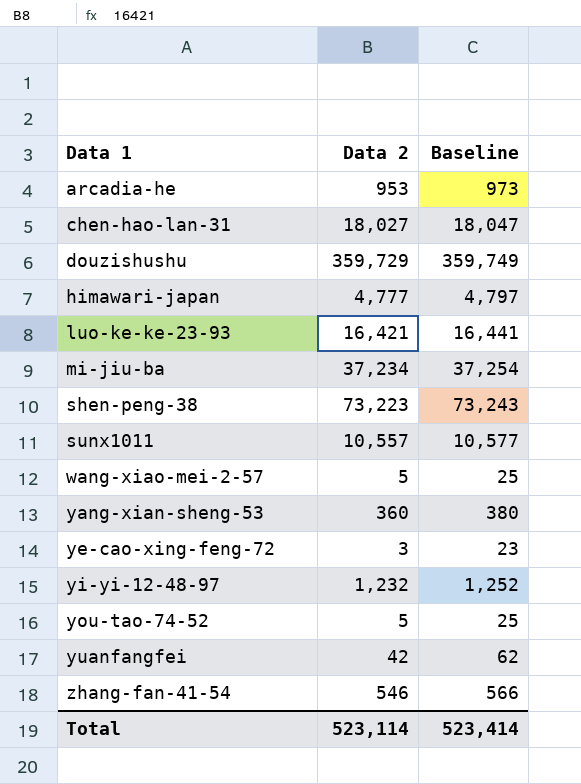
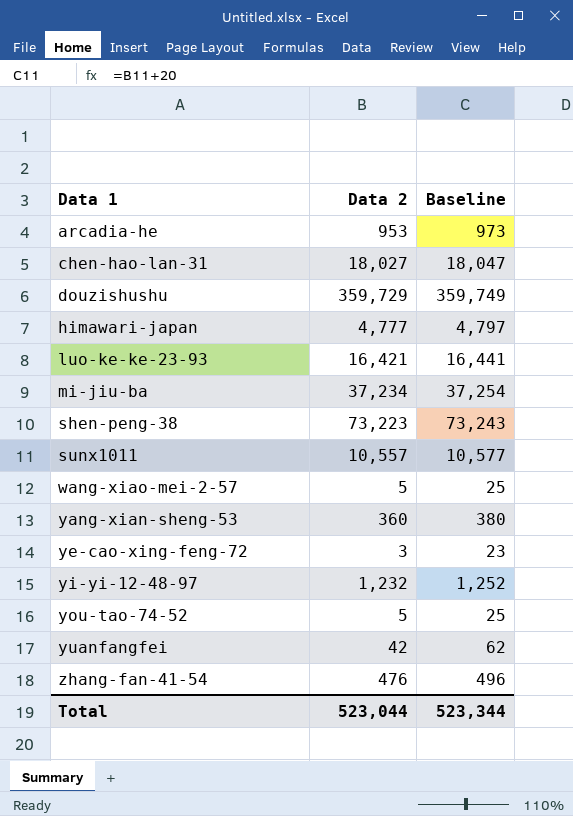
zhang-fan-41-54 | Data 2: 546 -> 476
zhang-fan-41-54 | Baseline: 566 -> 496
Total | Data 2: 523,114 -> 523,044
Total | Baseline: 523,414 -> 523,344

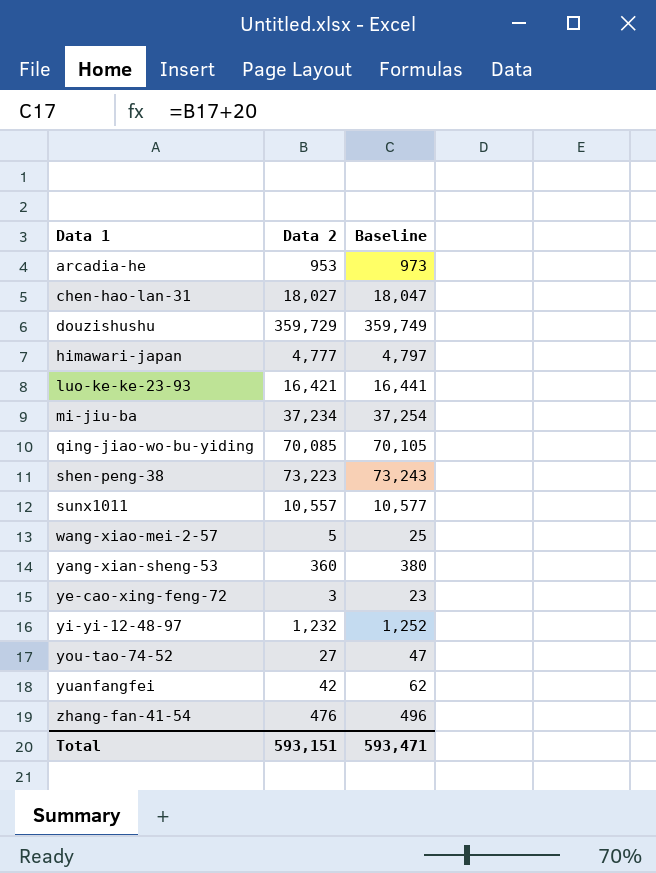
row qing-jiao-wo-bu-yiding: none -> 70,085 | 70,105
you-tao-74-52 | Data 2: 5 -> 27
you-tao-74-52 | Baseline: 25 -> 47
Total | Data 2: 523,044 -> 593,151
Total | Baseline: 523,344 -> 593,471

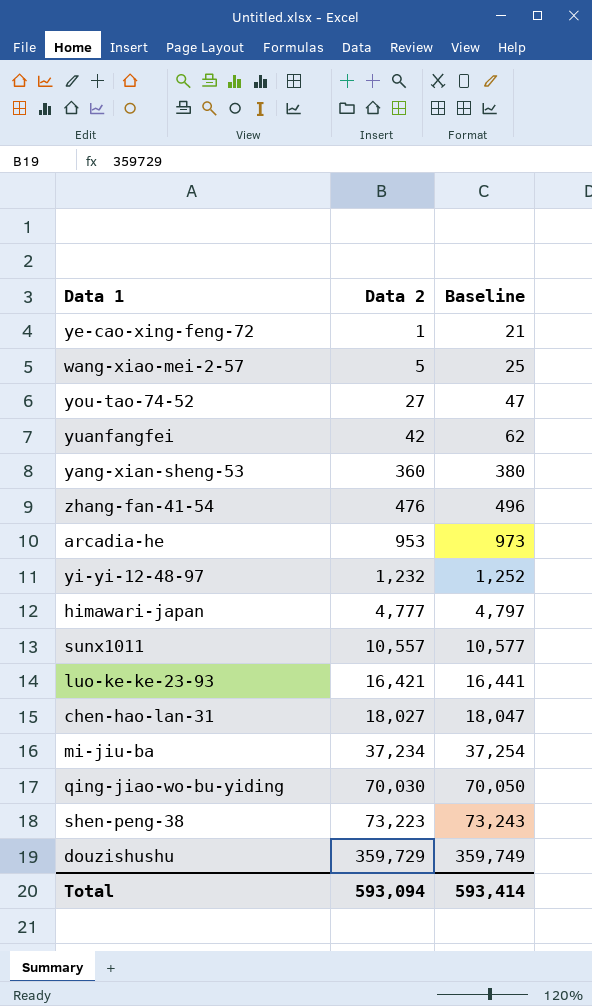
row order: Data 1 ascending -> Data 2 ascending
ye-cao-xing-feng-72 | Data 2: 3 -> 1
ye-cao-xing-feng-72 | Baseline: 23 -> 21
qing-jiao-wo-bu-yiding | Data 2: 70,085 -> 70,030
qing-jiao-wo-bu-yiding | Baseline: 70,105 -> 70,050
Total | Data 2: 593,151 -> 593,094
Total | Baseline: 593,471 -> 593,414

